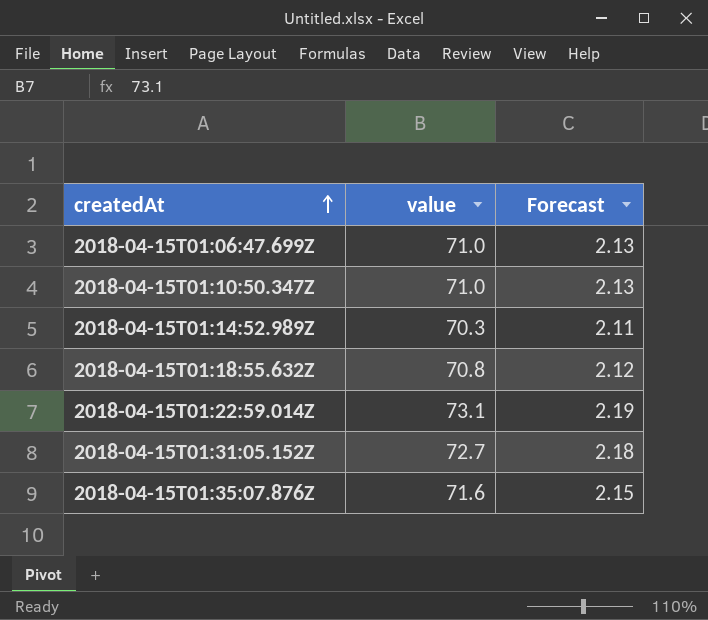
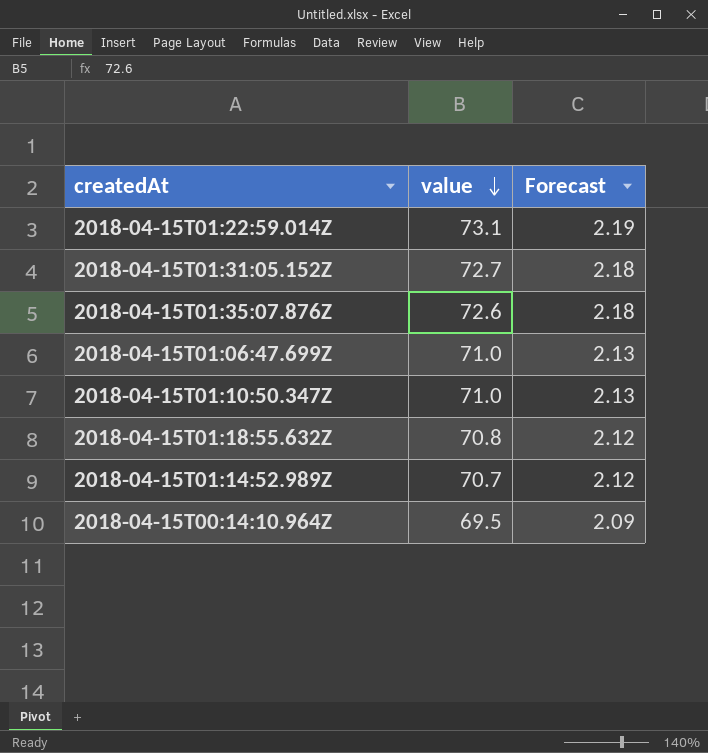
row order: createdAt ascending -> value descending
2018-04-15T01:35:07.876Z | value: 71.6 -> 72.6
2018-04-15T01:35:07.876Z | Forecast: 2.15 -> 2.18
2018-04-15T01:14:52.989Z | value: 70.3 -> 70.7
2018-04-15T01:14:52.989Z | Forecast: 2.11 -> 2.12
row 2018-04-15T00:14:10.964Z: none -> 69.5 | 2.09

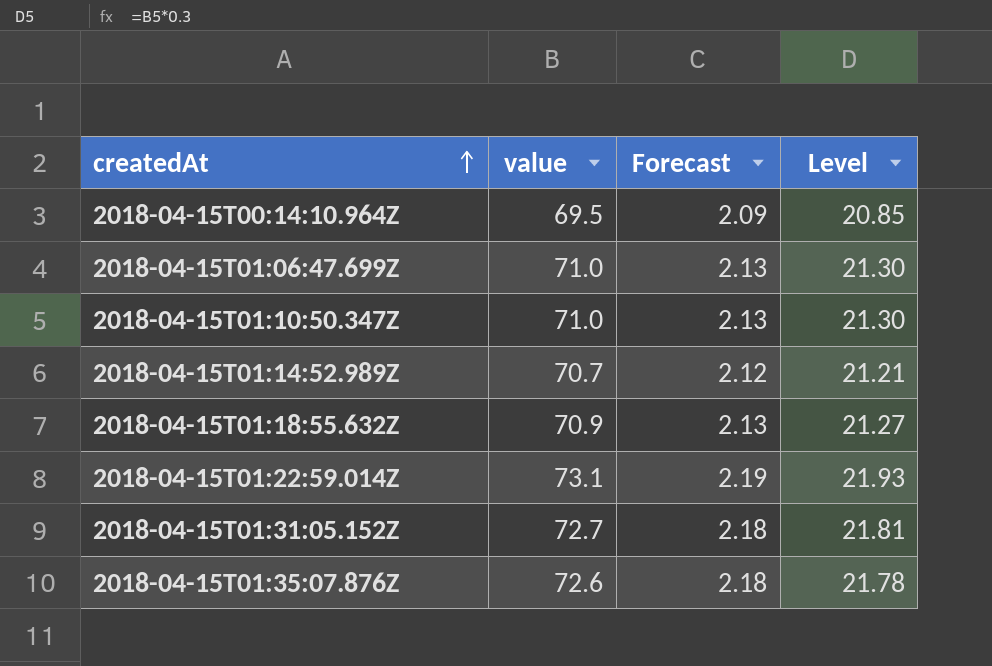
row order: value descending -> createdAt ascending
column Level | formula: none -> [value] * 0.3
2018-04-15T01:18:55.632Z | value: 70.8 -> 70.9
2018-04-15T01:18:55.632Z | Forecast: 2.12 -> 2.13

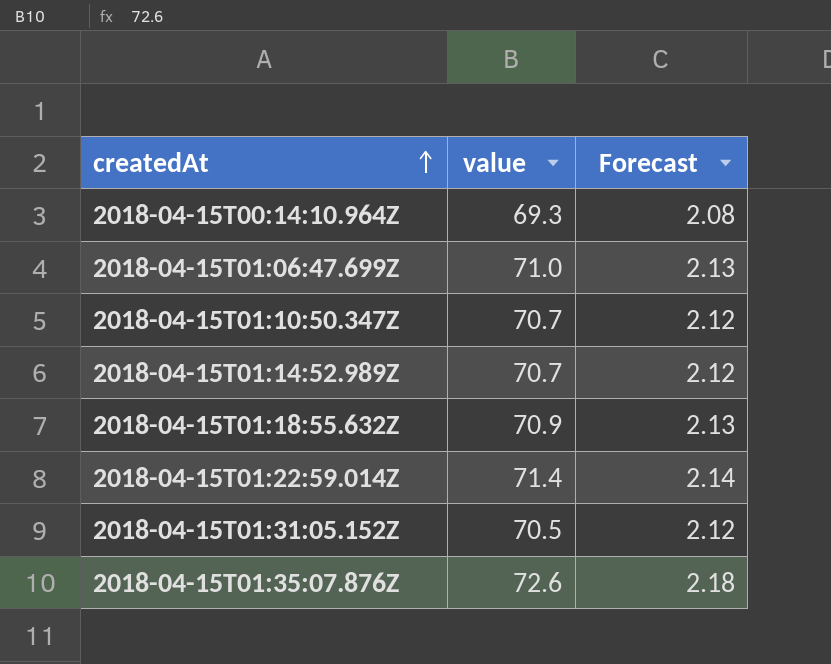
column Level | formula: [value] * 0.3 -> none
2018-04-15T00:14:10.964Z | value: 69.5 -> 69.3
2018-04-15T00:14:10.964Z | Forecast: 2.09 -> 2.08
2018-04-15T01:10:50.347Z | value: 71.0 -> 70.7
2018-04-15T01:10:50.347Z | Forecast: 2.13 -> 2.12
2018-04-15T01:22:59.014Z | value: 73.1 -> 71.4
2018-04-15T01:22:59.014Z | Forecast: 2.19 -> 2.14
2018-04-15T01:31:05.152Z | value: 72.7 -> 70.5
2018-04-15T01:31:05.152Z | Forecast: 2.18 -> 2.12

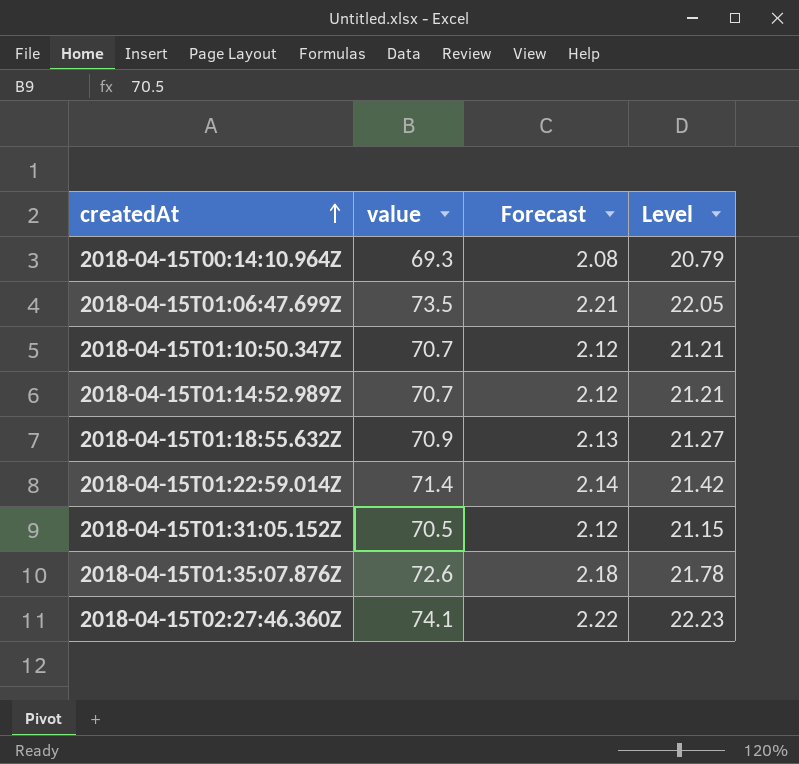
column Level | formula: none -> [value] * 0.3
2018-04-15T01:06:47.699Z | value: 71.0 -> 73.5
2018-04-15T01:06:47.699Z | Forecast: 2.13 -> 2.21
row 2018-04-15T02:27:46.360Z: none -> 74.1 | 2.22 | 22.23

